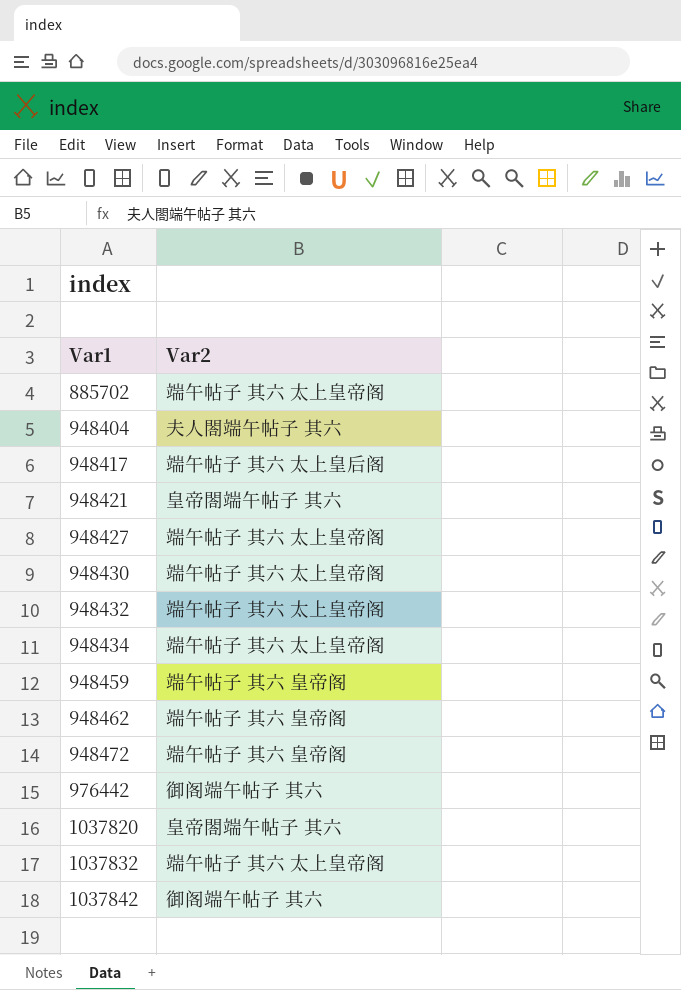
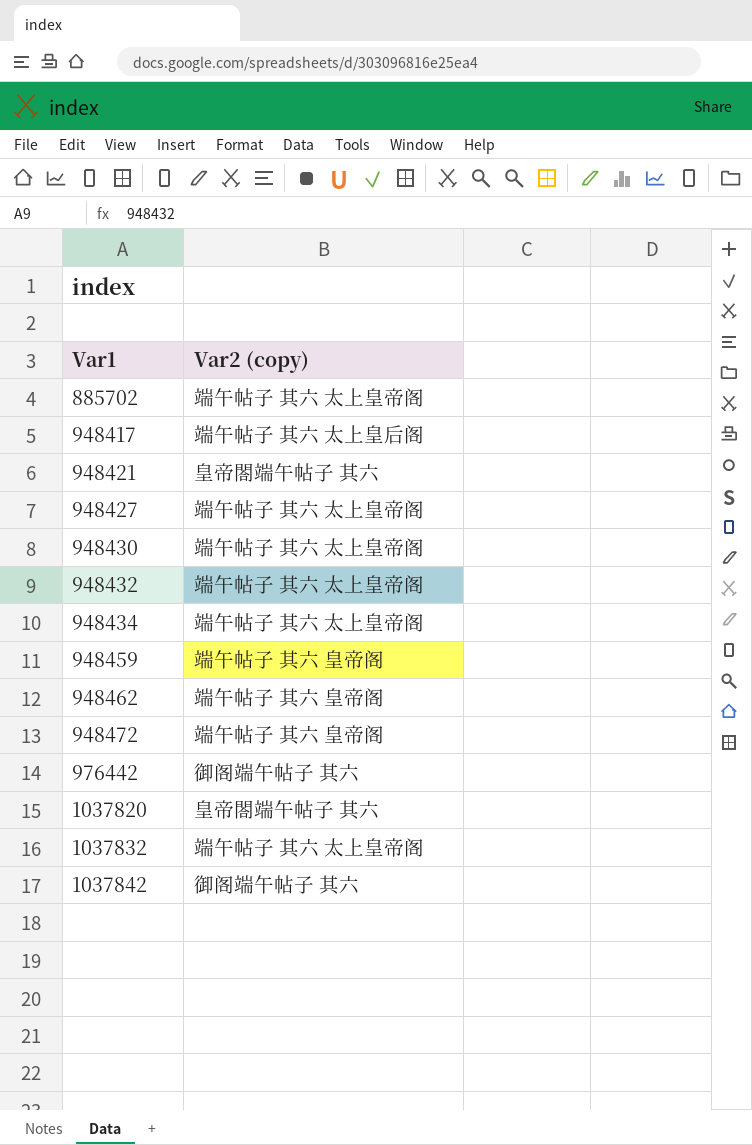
column name: Var2 -> Var2 (copy)
row 948404: 夫人閤端午帖子 其六 -> none

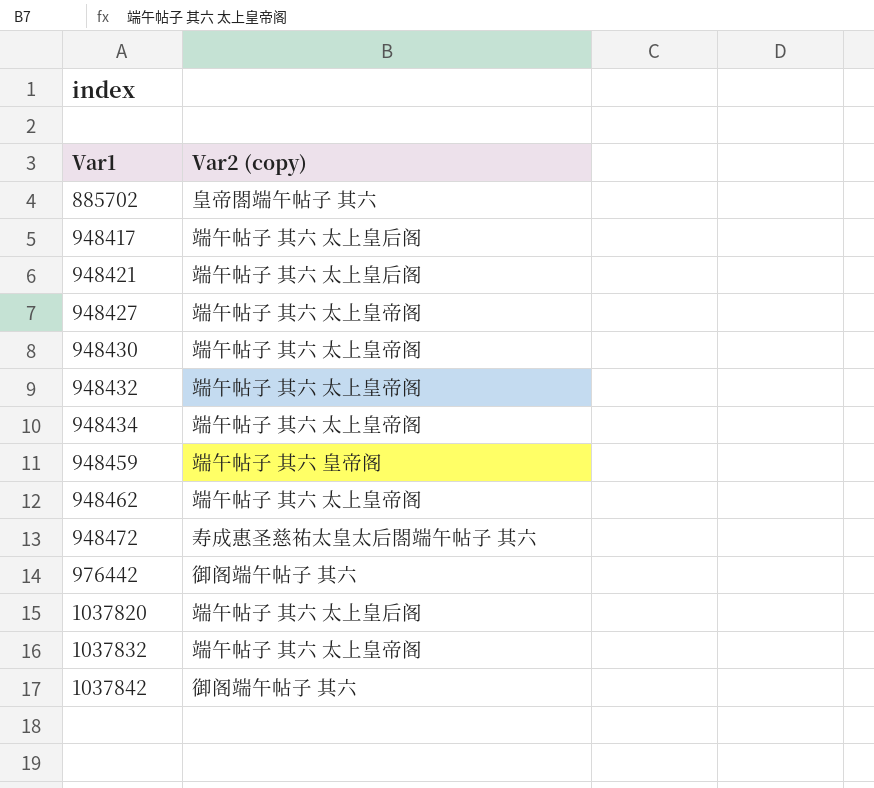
885702 | Var2 (copy): 端午帖子 其六 太上皇帝阁 -> 皇帝閤端午帖子 其六
948421 | Var2 (copy): 皇帝閤端午帖子 其六 -> 端午帖子 其六 太上皇后阁
948462 | Var2 (copy): 端午帖子 其六 皇帝阁 -> 端午帖子 其六 太上皇帝阁
948472 | Var2 (copy): 端午帖子 其六 皇帝阁 -> 寿成惠圣慈祐太皇太后閤端午帖子 其六
1037820 | Var2 (copy): 皇帝閤端午帖子 其六 -> 端午帖子 其六 太上皇后阁

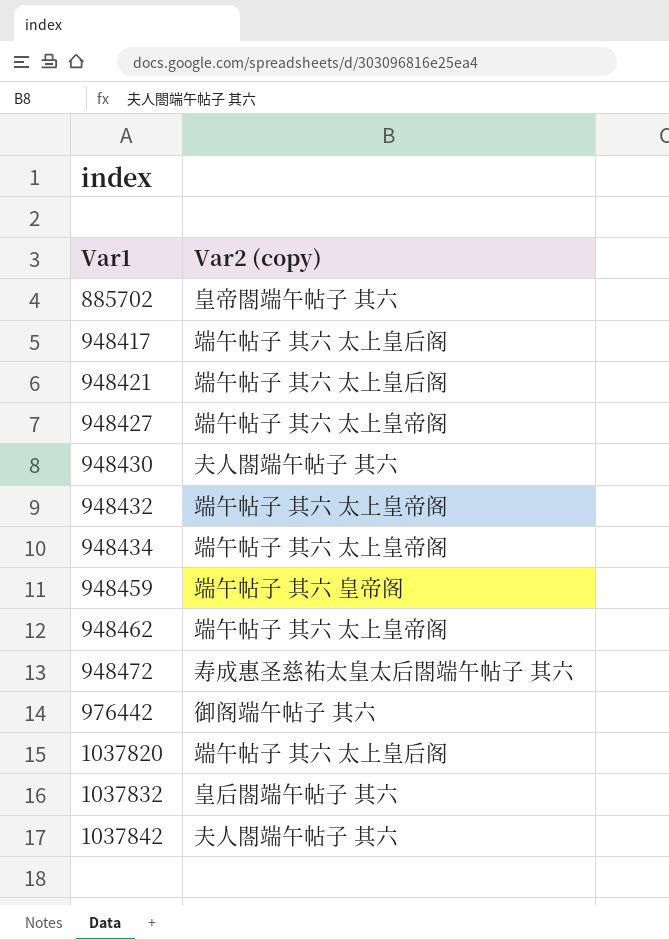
948430 | Var2 (copy): 端午帖子 其六 太上皇帝阁 -> 夫人閤端午帖子 其六
1037832 | Var2 (copy): 端午帖子 其六 太上皇帝阁 -> 皇后閤端午帖子 其六
1037842 | Var2 (copy): 御阁端午帖子 其六 -> 夫人閤端午帖子 其六

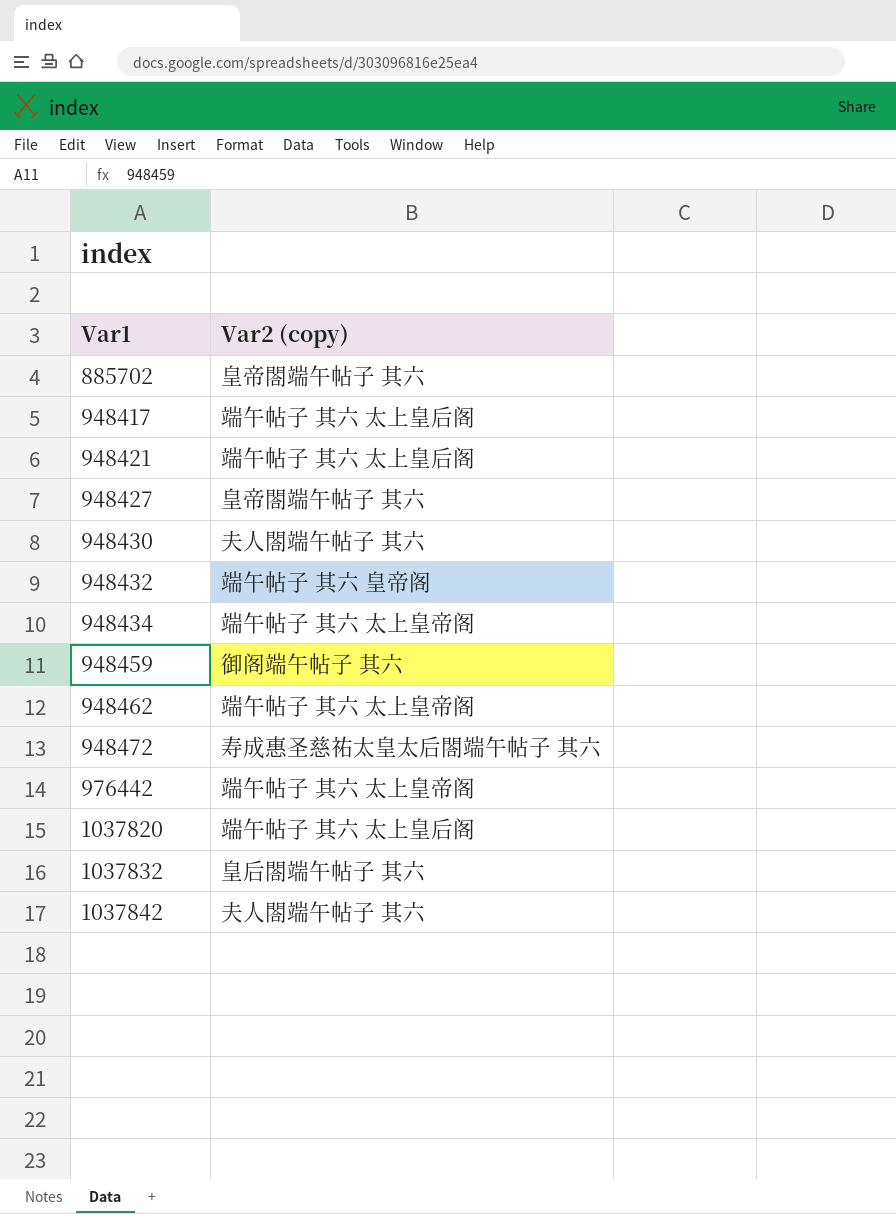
948427 | Var2 (copy): 端午帖子 其六 太上皇帝阁 -> 皇帝閤端午帖子 其六
948432 | Var2 (copy): 端午帖子 其六 太上皇帝阁 -> 端午帖子 其六 皇帝阁
948459 | Var2 (copy): 端午帖子 其六 皇帝阁 -> 御阁端午帖子 其六
976442 | Var2 (copy): 御阁端午帖子 其六 -> 端午帖子 其六 太上皇帝阁

